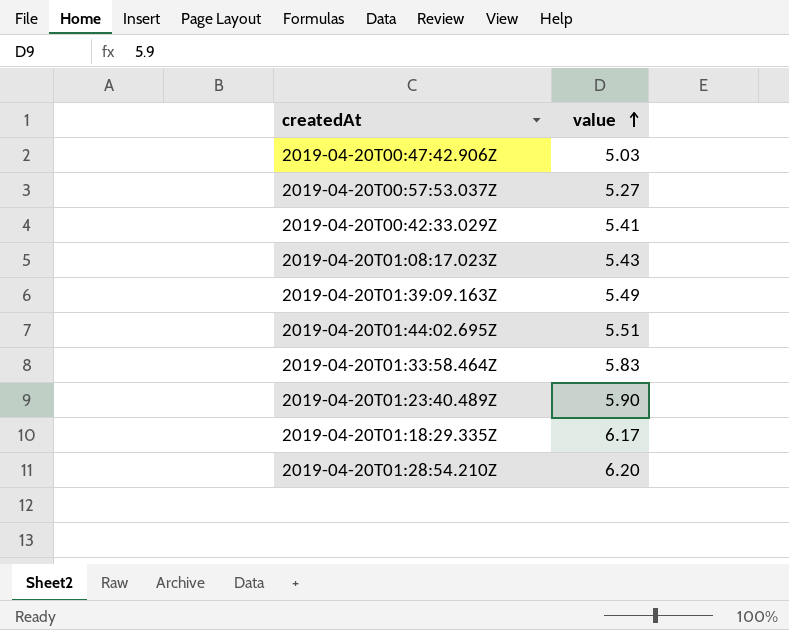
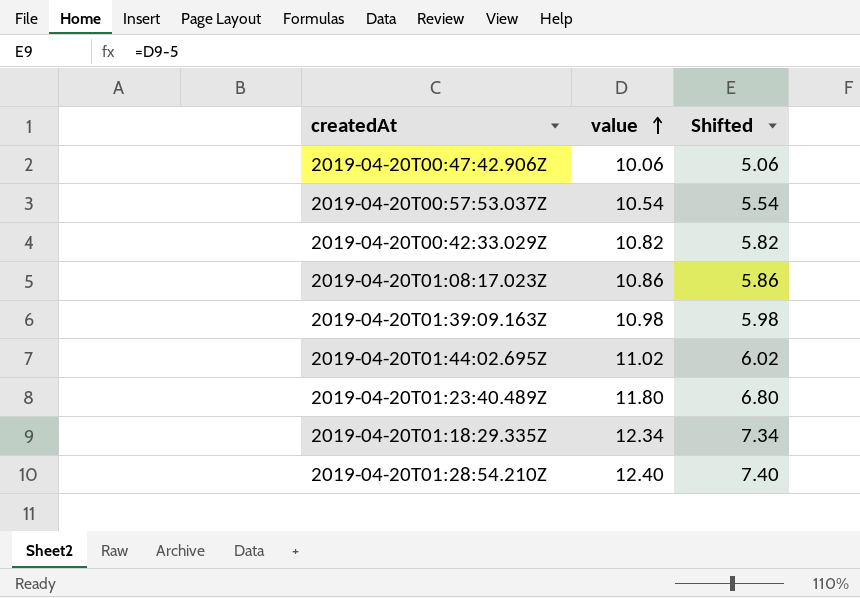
column Shifted | formula: none -> [value] - 5
row 2019-04-20T01:33:58.464Z: 5.83 -> none
2019-04-20T00:47:42.906Z | value: 5.03 -> 10.06
2019-04-20T00:57:53.037Z | value: 5.27 -> 10.54
2019-04-20T00:42:33.029Z | value: 5.41 -> 10.82
2019-04-20T01:08:17.023Z | value: 5.43 -> 10.86
2019-04-20T01:39:09.163Z | value: 5.49 -> 10.98
2019-04-20T01:44:02.695Z | value: 5.51 -> 11.02
2019-04-20T01:23:40.489Z | value: 5.90 -> 11.80
2019-04-20T01:18:29.335Z | value: 6.17 -> 12.34
2019-04-20T01:28:54.210Z | value: 6.20 -> 12.40

